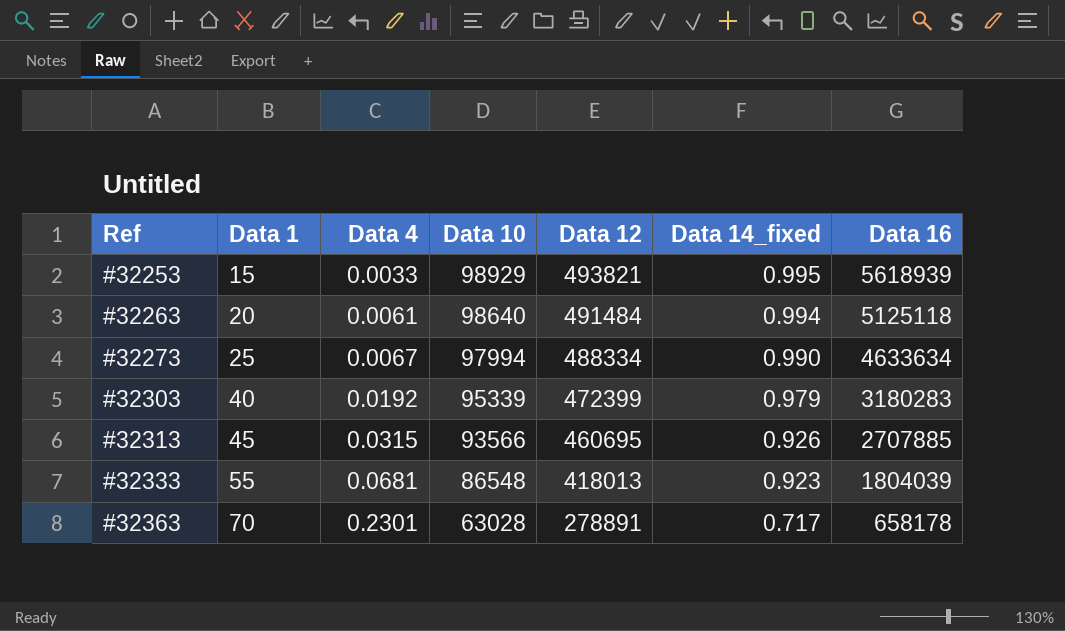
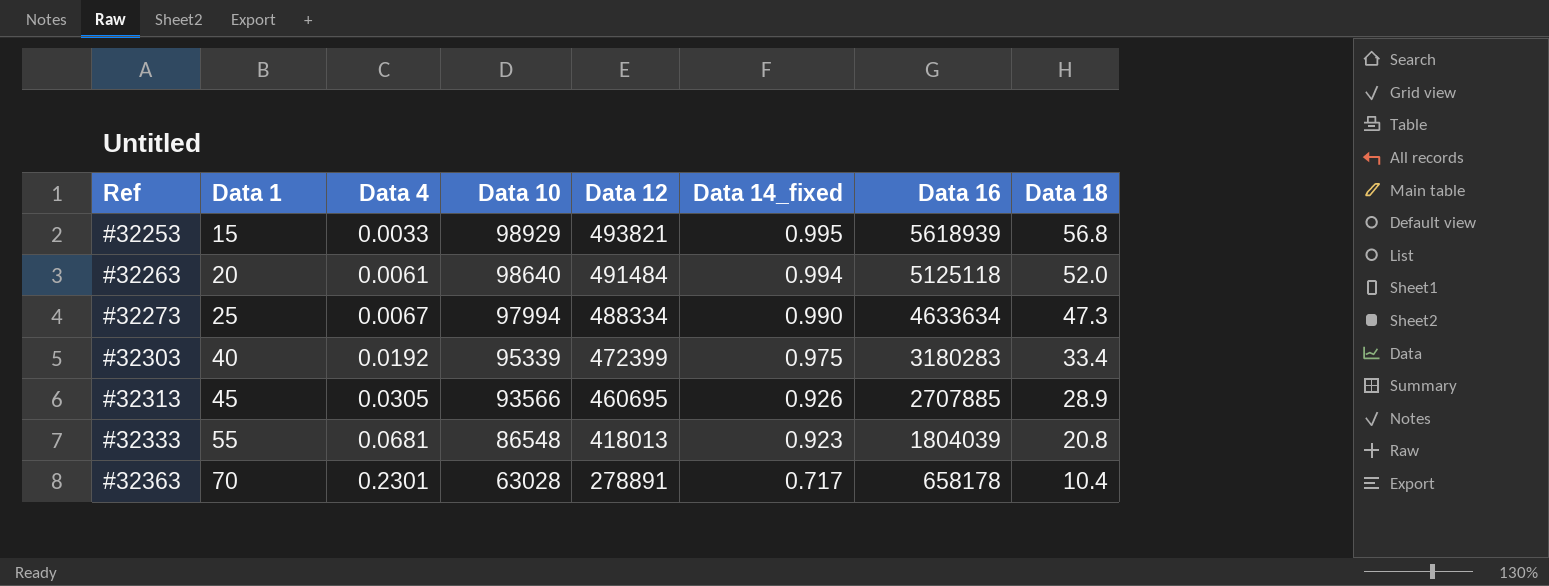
column Data 18 | formula: none -> [Data 16] / [Data 10]
#32303 | Data 14_fixed: 0.979 -> 0.975
#32313 | Data 4: 0.0315 -> 0.0305

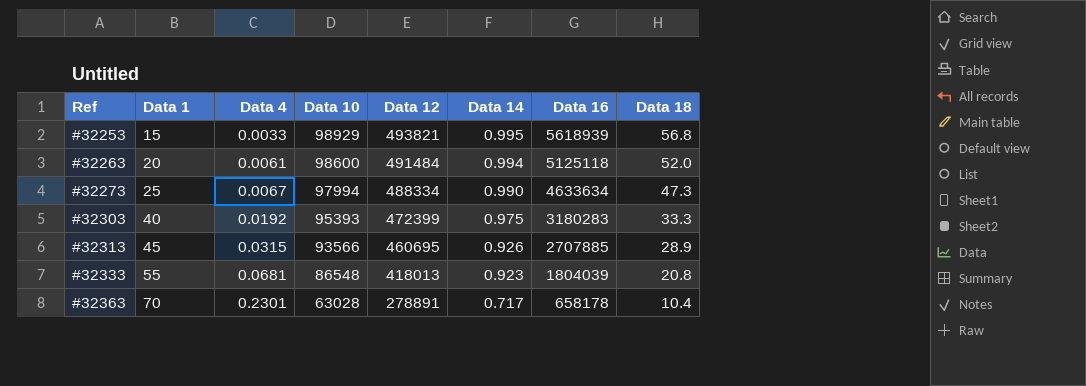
column name: Data 14_fixed -> Data 14
#32263 | Data 10: 98640 -> 98600
#32303 | Data 10: 95339 -> 95393
#32303 | Data 18: 33.4 -> 33.3
#32313 | Data 4: 0.0305 -> 0.0315

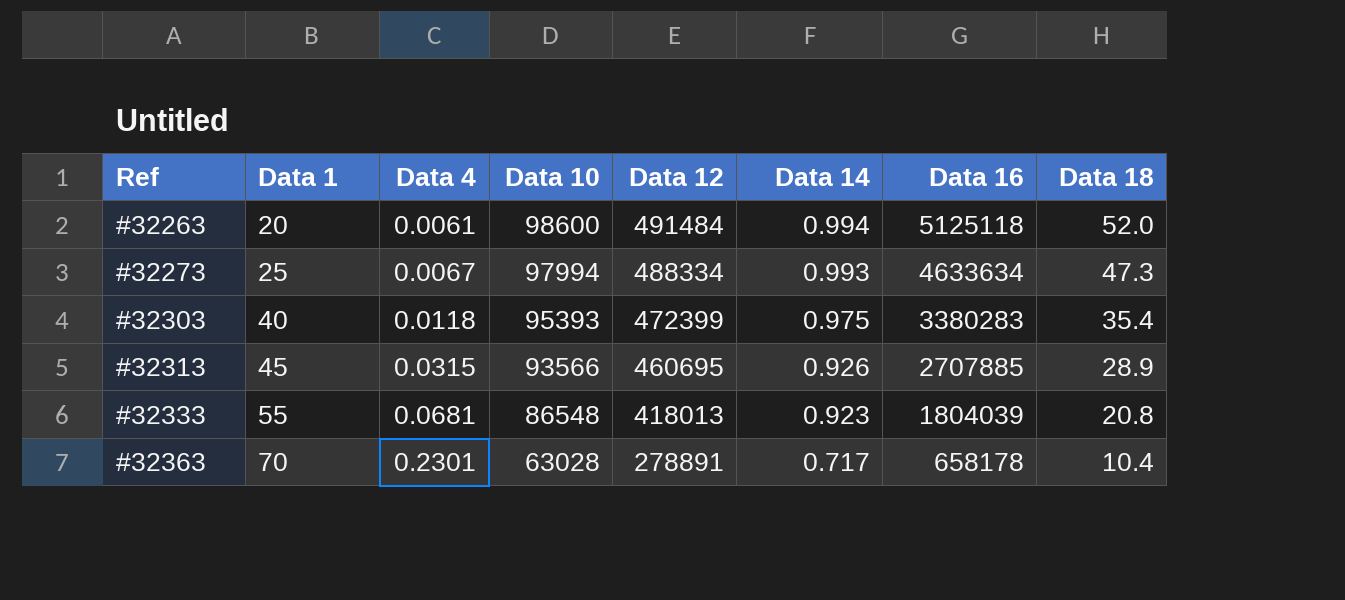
row #32253: 15 | 0.0033 | 98929 | 493821 | 0.995 | 5618939 | 56.8 -> none
#32273 | Data 14: 0.990 -> 0.993
#32303 | Data 4: 0.0192 -> 0.0118
#32303 | Data 16: 3180283 -> 3380283
#32303 | Data 18: 33.3 -> 35.4

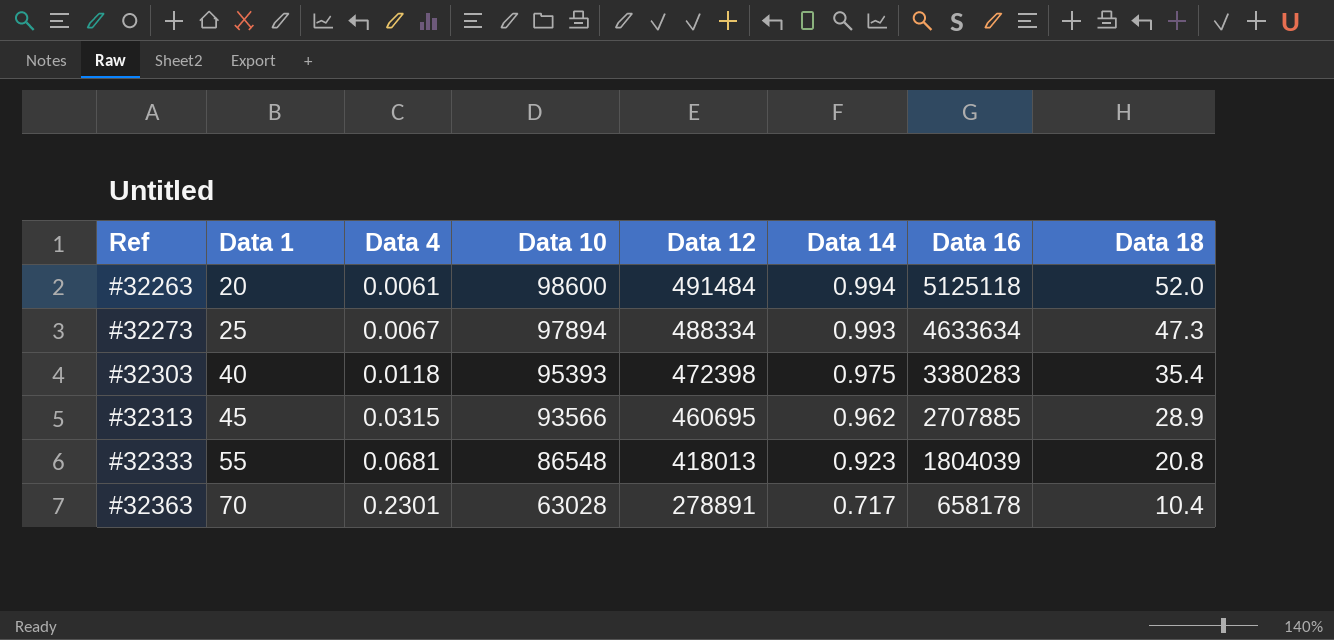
#32273 | Data 10: 97994 -> 97894
#32303 | Data 12: 472399 -> 472398
#32313 | Data 14: 0.926 -> 0.962

